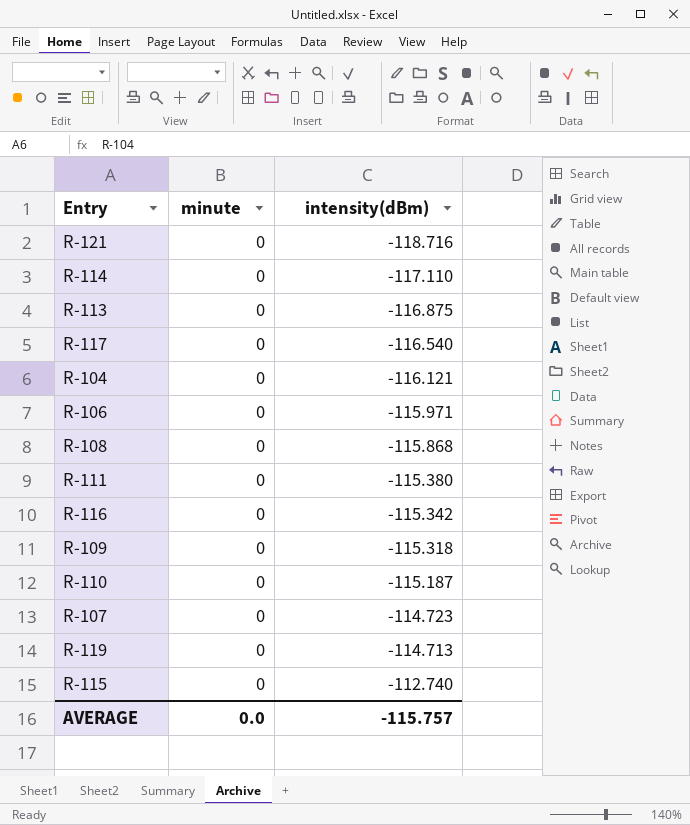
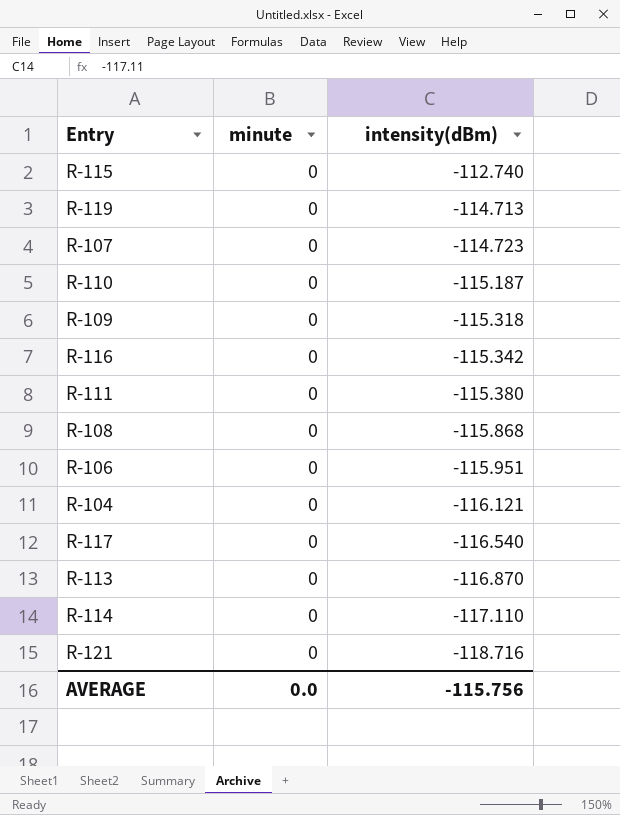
row order: intensity(dBm) ascending -> intensity(dBm) descending
R-106 | intensity(dBm): -115.971 -> -115.951
R-113 | intensity(dBm): -116.875 -> -116.870
AVERAGE | intensity(dBm): -115.757 -> -115.756

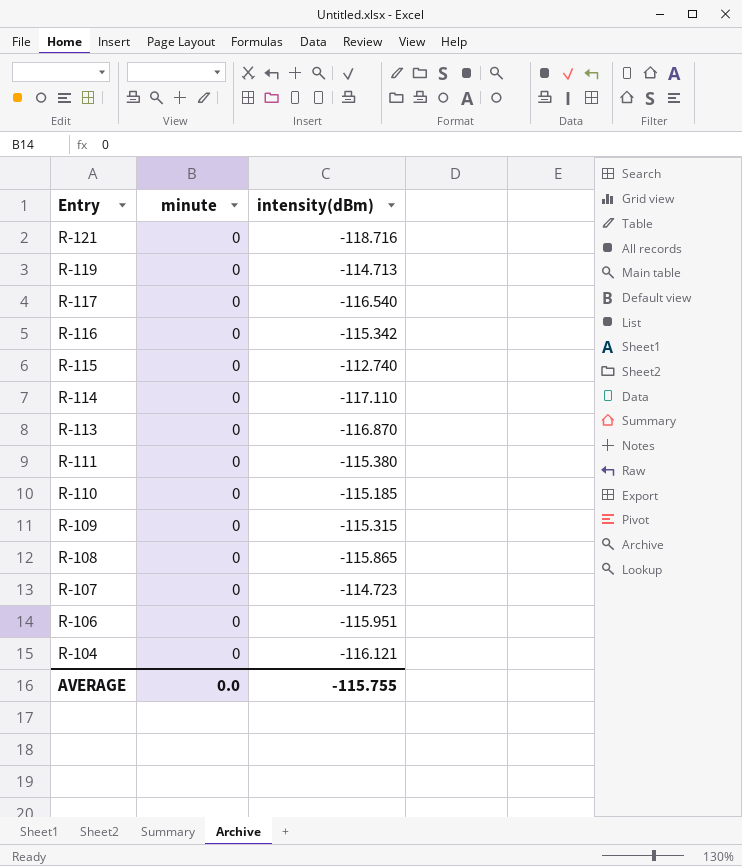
row order: intensity(dBm) descending -> Entry descending
R-110 | intensity(dBm): -115.187 -> -115.185
R-109 | intensity(dBm): -115.318 -> -115.315
R-108 | intensity(dBm): -115.868 -> -115.865
AVERAGE | intensity(dBm): -115.756 -> -115.755

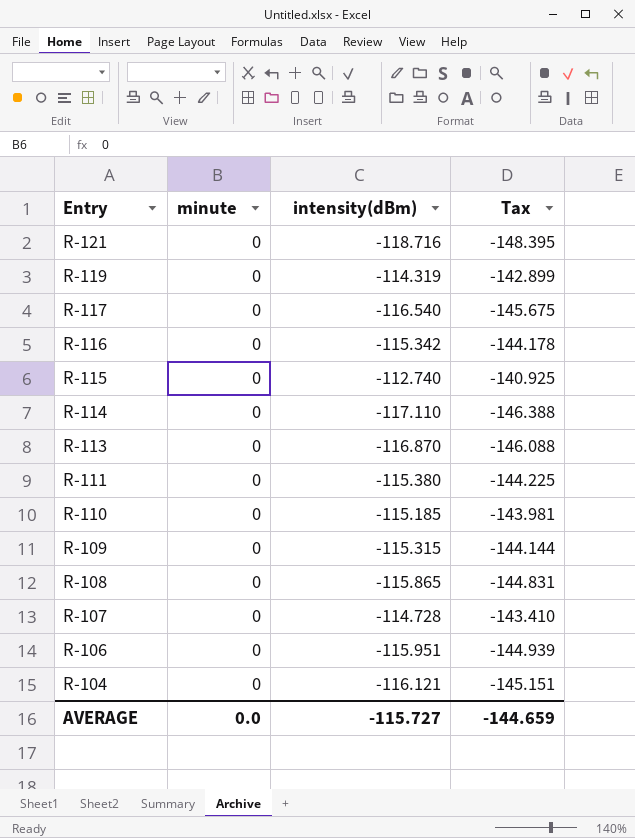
column Tax | formula: none -> [intensity(dBm)] * 1.25
R-119 | intensity(dBm): -114.713 -> -114.319
R-107 | intensity(dBm): -114.723 -> -114.728
AVERAGE | intensity(dBm): -115.755 -> -115.727

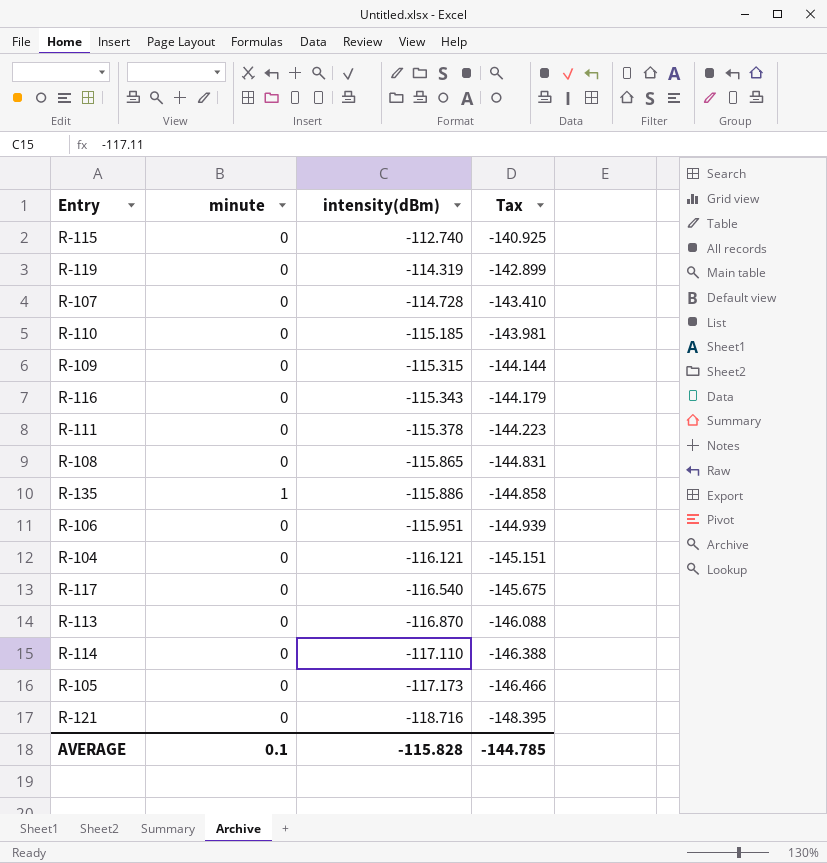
row order: Entry descending -> intensity(dBm) descending
R-116 | intensity(dBm): -115.342 -> -115.343
R-116 | Tax: -144.178 -> -144.179
R-111 | intensity(dBm): -115.380 -> -115.378
R-111 | Tax: -144.225 -> -144.223
row R-135: none -> 1 | -115.886 | -144.858
row R-105: none -> 0 | -117.173 | -146.466
AVERAGE | minute: 0.0 -> 0.1
AVERAGE | intensity(dBm): -115.727 -> -115.828
AVERAGE | Tax: -144.659 -> -144.785

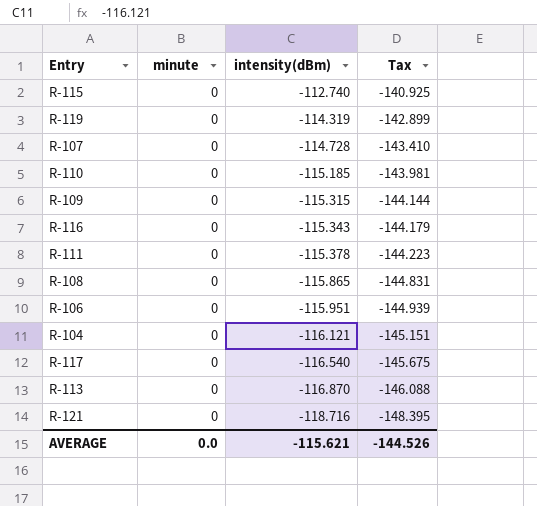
row R-135: 1 | -115.886 | -144.858 -> none
row R-114: 0 | -117.110 | -146.388 -> none
row R-105: 0 | -117.173 | -146.466 -> none
AVERAGE | minute: 0.1 -> 0.0
AVERAGE | intensity(dBm): -115.828 -> -115.621
AVERAGE | Tax: -144.785 -> -144.526

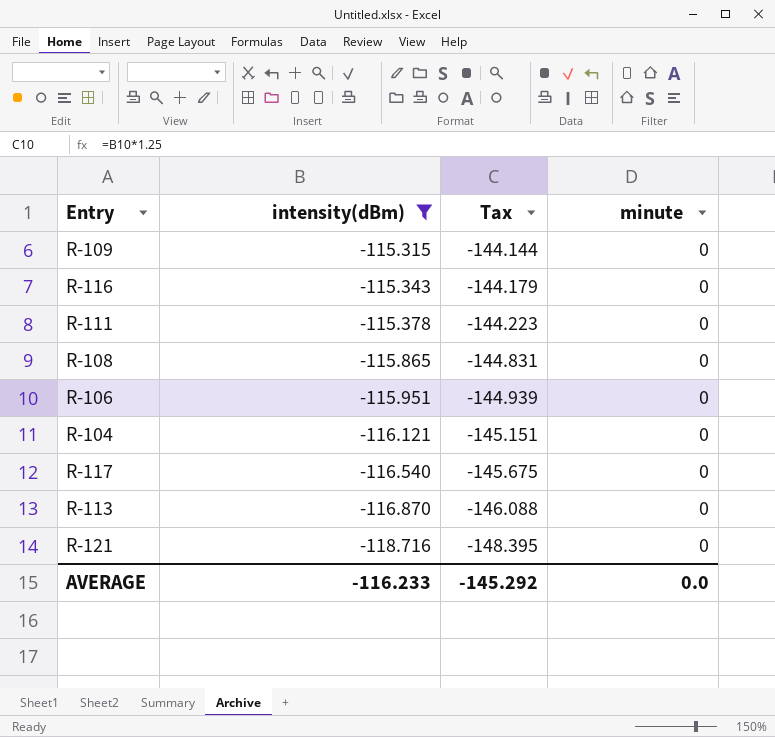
filter: none -> intensity(dBm) <= -115.315
column minute | position: 2 -> 4
AVERAGE | intensity(dBm): -115.621 -> -116.233
AVERAGE | Tax: -144.526 -> -145.292

